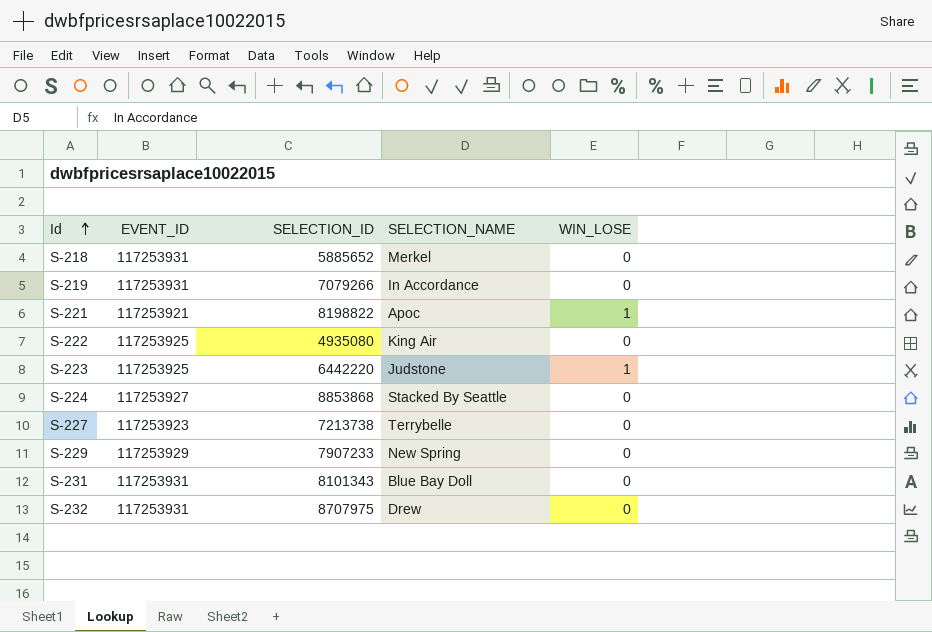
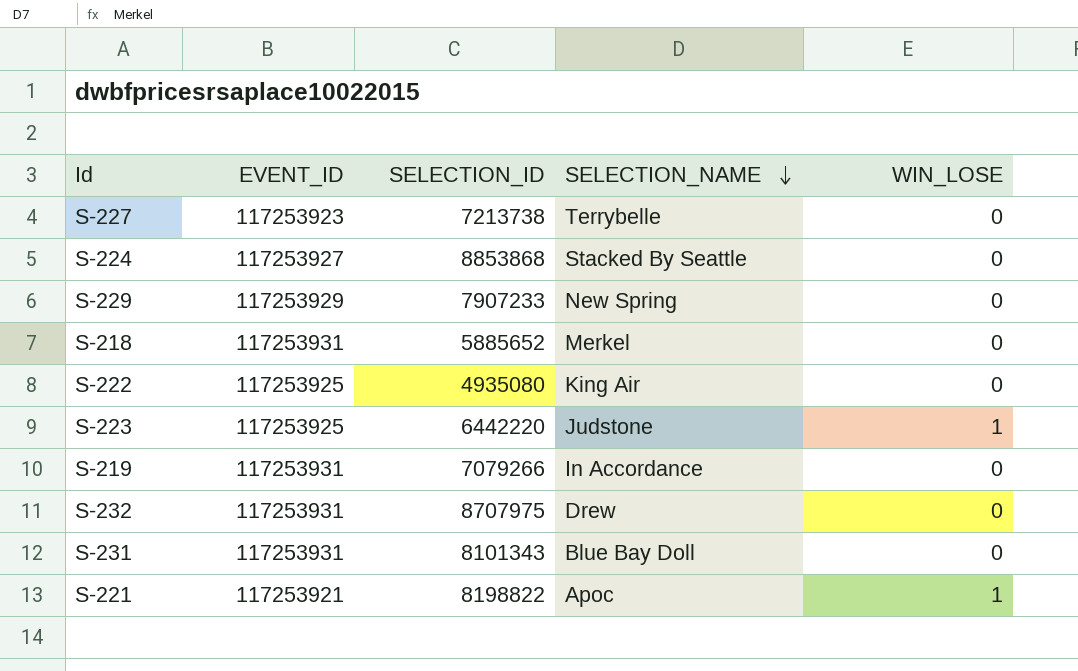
row order: Id ascending -> SELECTION_NAME descending

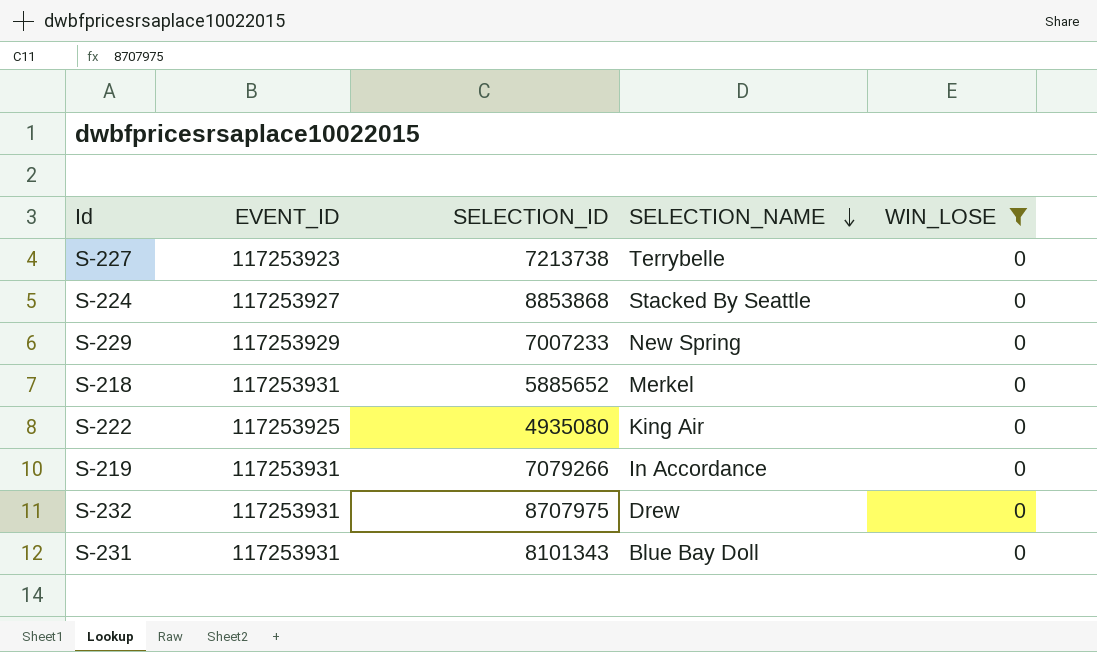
filter: none -> WIN_LOSE = 0
S-229 | SELECTION_ID: 7907233 -> 7007233

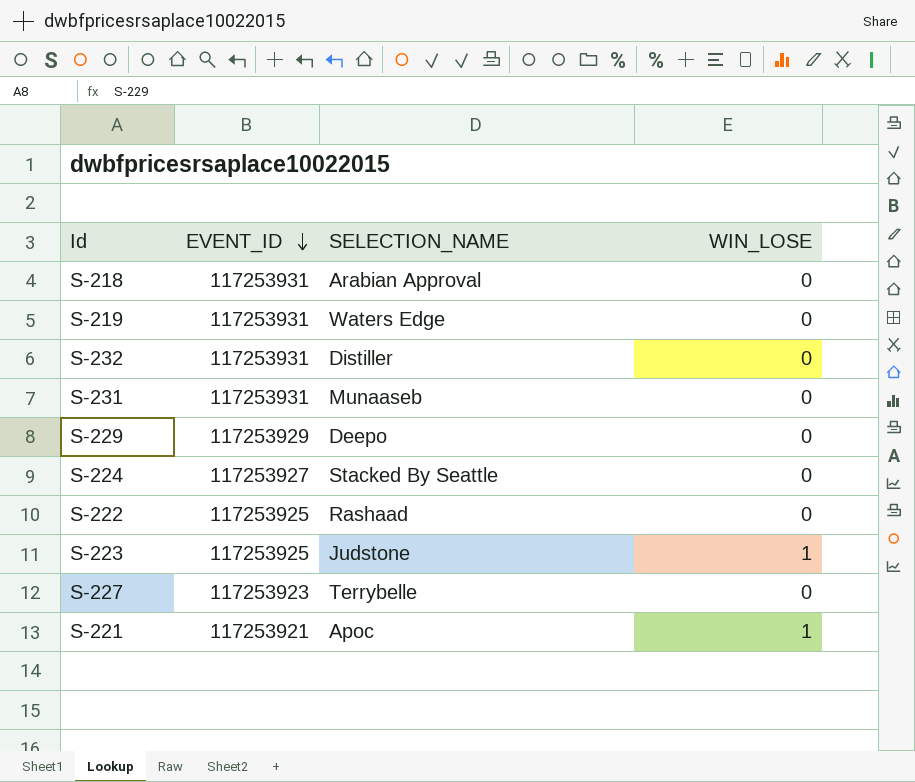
filter: WIN_LOSE = 0 -> none
row order: SELECTION_NAME descending -> EVENT_ID descending
column SELECTION_ID | position: 3 -> none
S-218 | SELECTION_NAME: Merkel -> Arabian Approval
S-219 | SELECTION_NAME: In Accordance -> Waters Edge
S-232 | SELECTION_NAME: Drew -> Distiller
S-231 | SELECTION_NAME: Blue Bay Doll -> Munaaseb
S-229 | SELECTION_NAME: New Spring -> Deepo
S-222 | SELECTION_NAME: King Air -> Rashaad

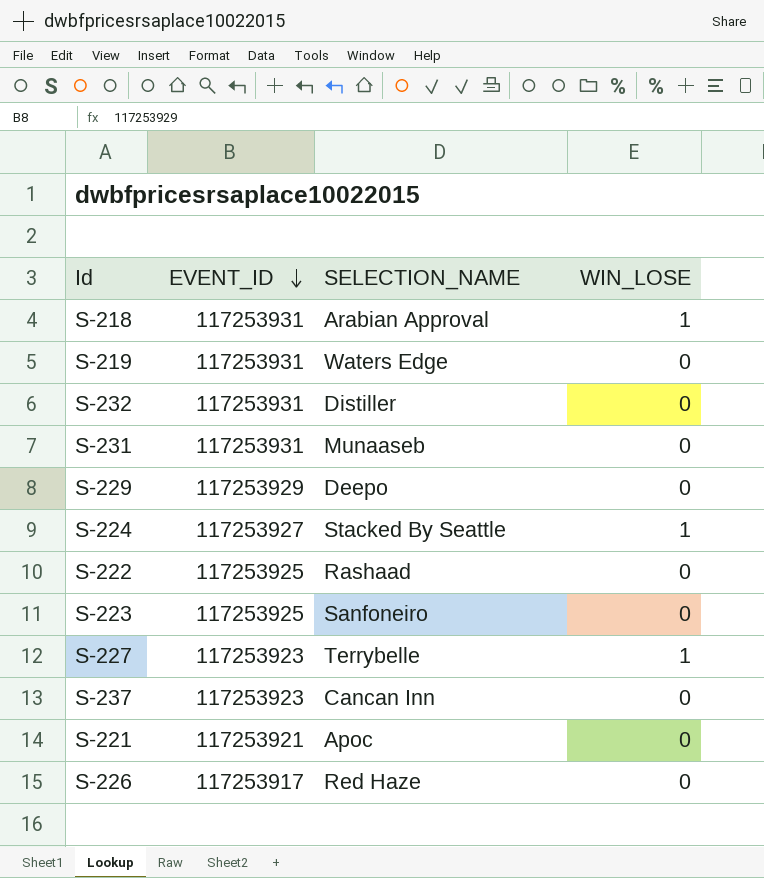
S-218 | WIN_LOSE: 0 -> 1
S-224 | WIN_LOSE: 0 -> 1
S-223 | SELECTION_NAME: Judstone -> Sanfoneiro
S-223 | WIN_LOSE: 1 -> 0
S-227 | WIN_LOSE: 0 -> 1
row S-237: none -> 117253923 | Cancan Inn | 0
S-221 | WIN_LOSE: 1 -> 0
row S-226: none -> 117253917 | Red Haze | 0

